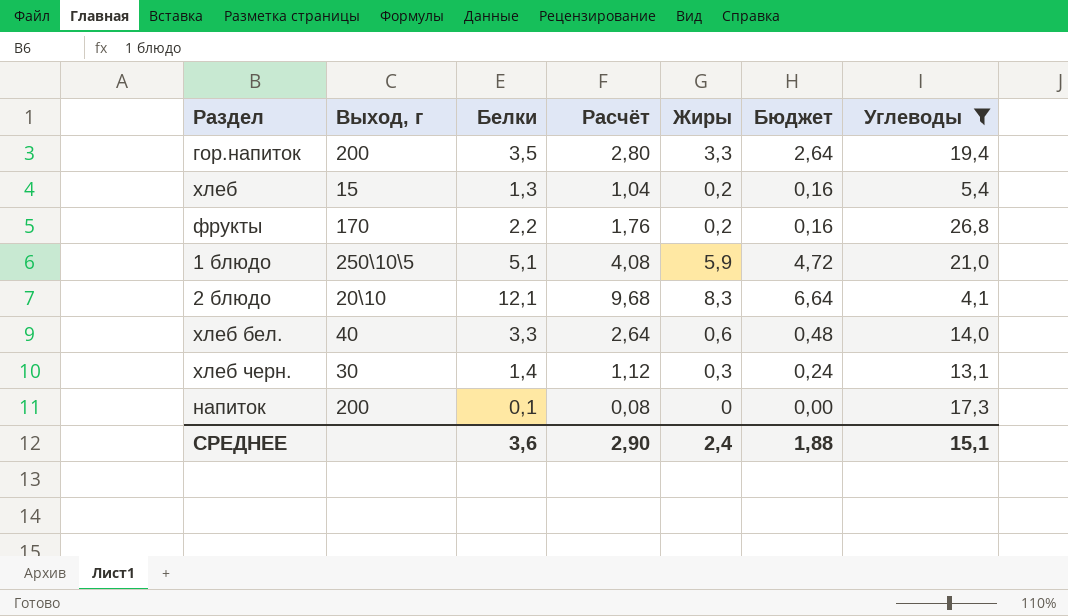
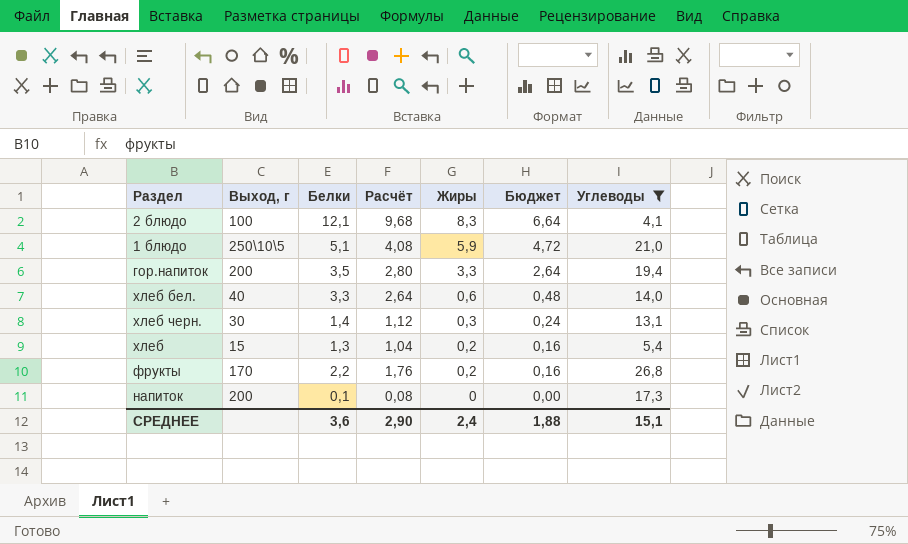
row order: none -> Жиры descending
2 блюдо | Выход, г: 20\10 -> 100

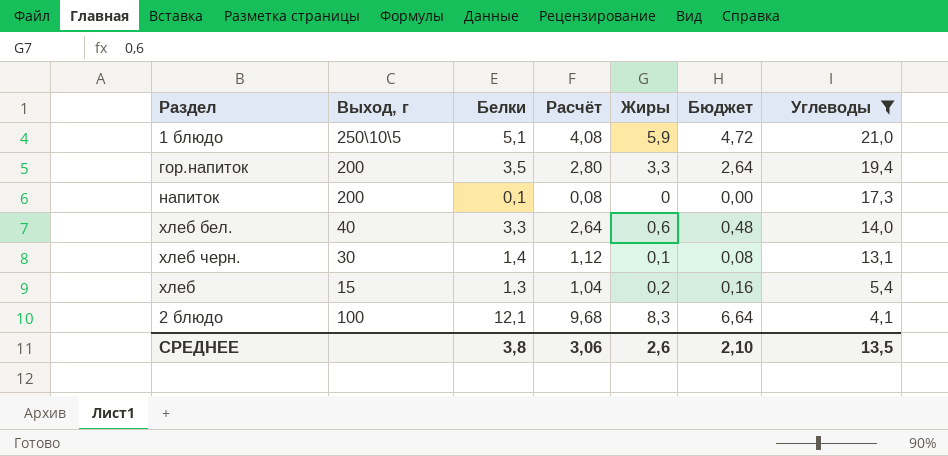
row order: Жиры descending -> Углеводы descending
row фрукты: 170 | 2,2 | 1,76 | 0,2 | 0,16 | 26,8 -> none
хлеб черн. | Жиры: 0,3 -> 0,1
хлеб черн. | Бюджет: 0,24 -> 0,08
СРЕДНЕЕ | Белки: 3,6 -> 3,8
СРЕДНЕЕ | Расчёт: 2,90 -> 3,06
СРЕДНЕЕ | Жиры: 2,4 -> 2,6
СРЕДНЕЕ | Бюджет: 1,88 -> 2,10
СРЕДНЕЕ | Углеводы: 15,1 -> 13,5

